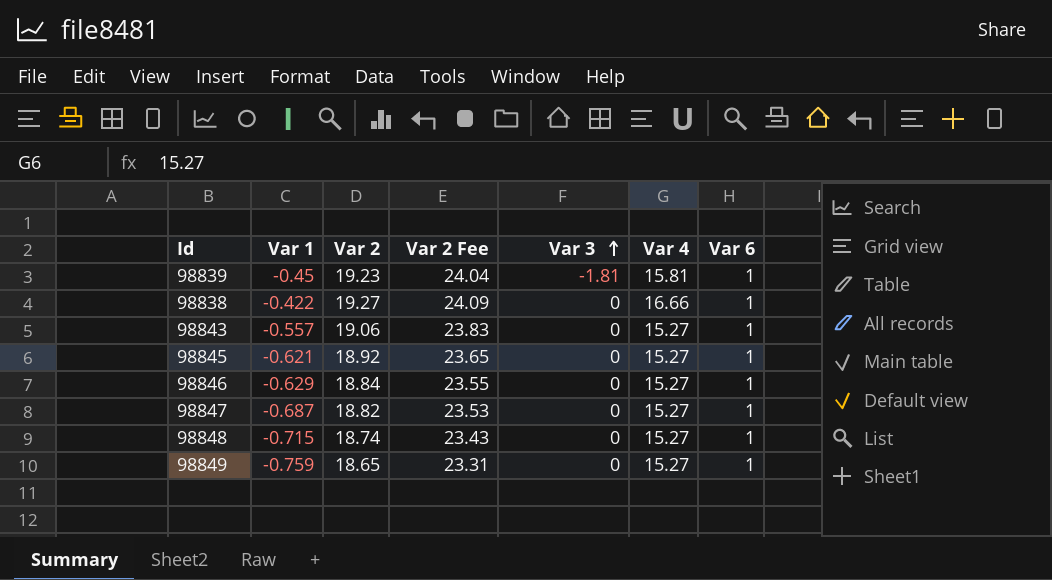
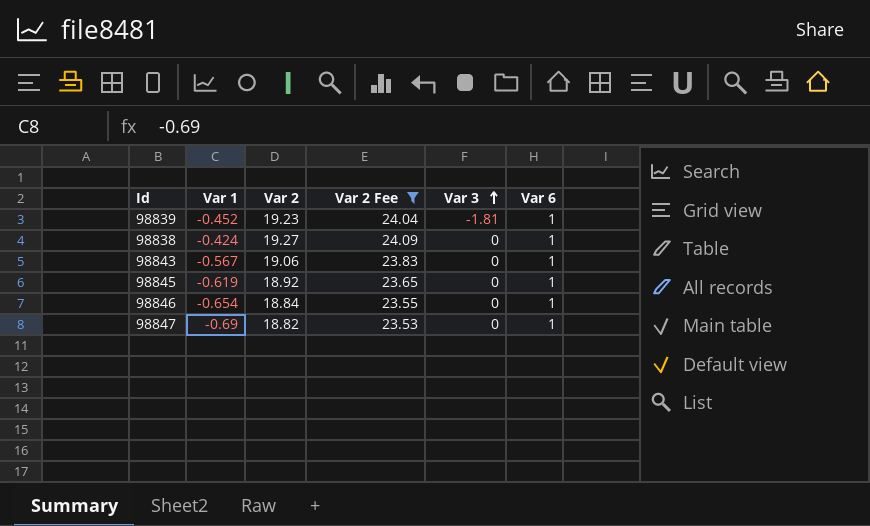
filter: none -> Var 2 Fee >= 23.53
column Var 4 | position: 6 -> none
98839 | Var 1: -0.45 -> -0.452
98838 | Var 1: -0.422 -> -0.424
98843 | Var 1: -0.557 -> -0.567
98845 | Var 1: -0.621 -> -0.619
98846 | Var 1: -0.629 -> -0.654
98847 | Var 1: -0.687 -> -0.69

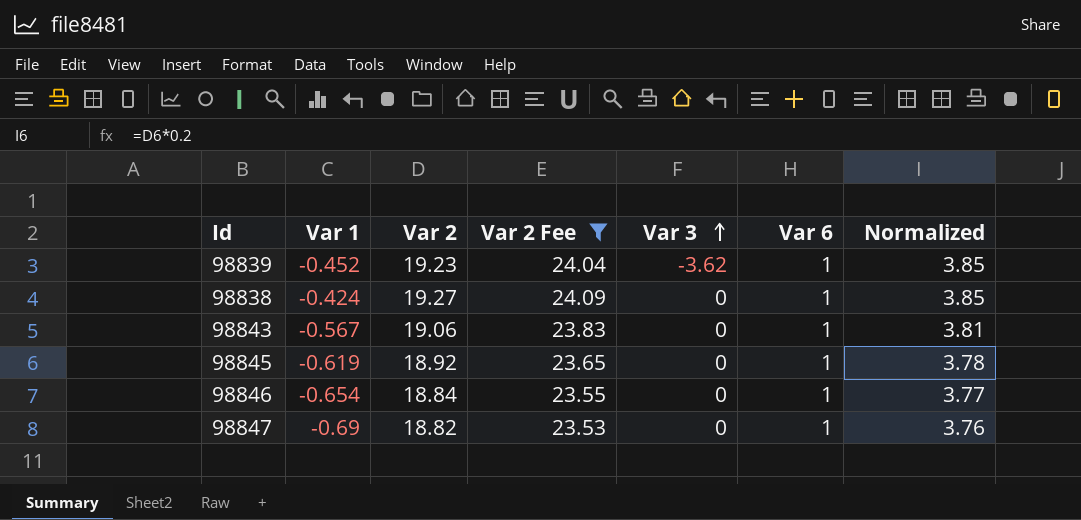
column Normalized | formula: none -> [Var 2] * 0.2
98839 | Var 3: -1.81 -> -3.62

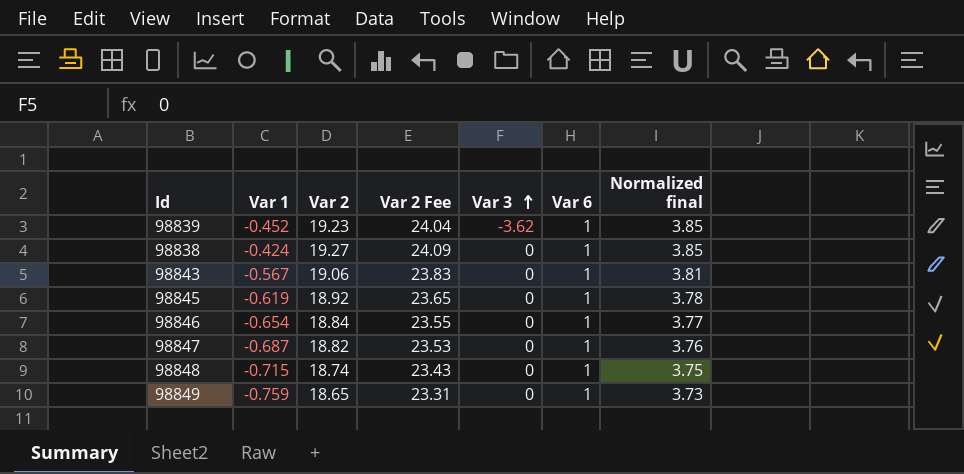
filter: Var 2 Fee >= 23.53 -> none
column name: Normalized -> Normalized final
98847 | Var 1: -0.69 -> -0.687

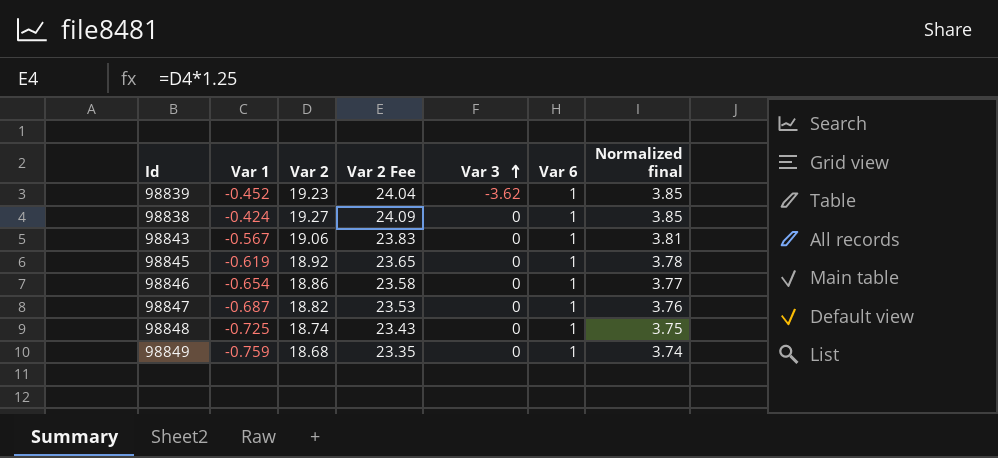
98846 | Var 2: 18.84 -> 18.86
98846 | Var 2 Fee: 23.55 -> 23.58
98848 | Var 1: -0.715 -> -0.725
98849 | Var 2: 18.65 -> 18.68
98849 | Var 2 Fee: 23.31 -> 23.35
98849 | Normalized final: 3.73 -> 3.74

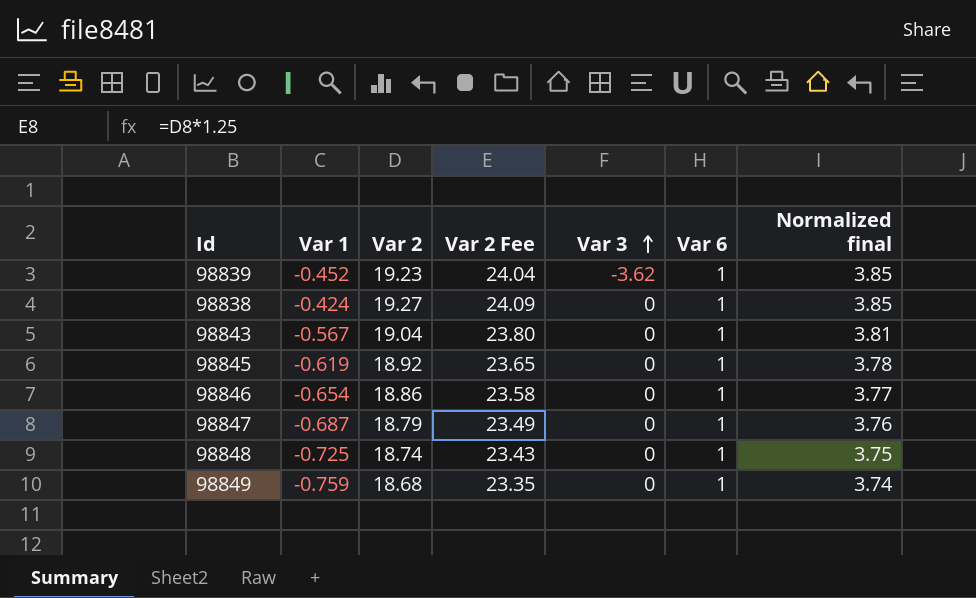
98843 | Var 2: 19.06 -> 19.04
98843 | Var 2 Fee: 23.83 -> 23.80
98847 | Var 2: 18.82 -> 18.79
98847 | Var 2 Fee: 23.53 -> 23.49

